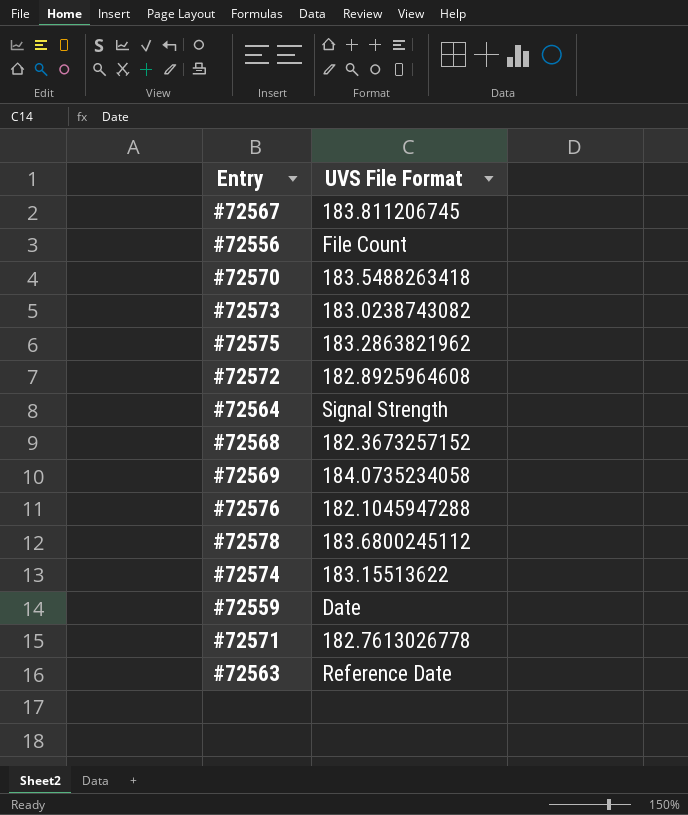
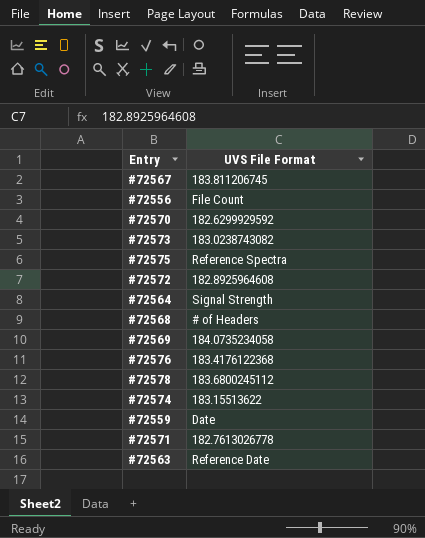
#72570 | UVS File Format: 183.5488263418 -> 182.6299929592
#72575 | UVS File Format: 183.2863821962 -> Reference Spectra
#72568 | UVS File Format: 182.3673257152 -> # of Headers
#72576 | UVS File Format: 182.1045947288 -> 183.4176122368

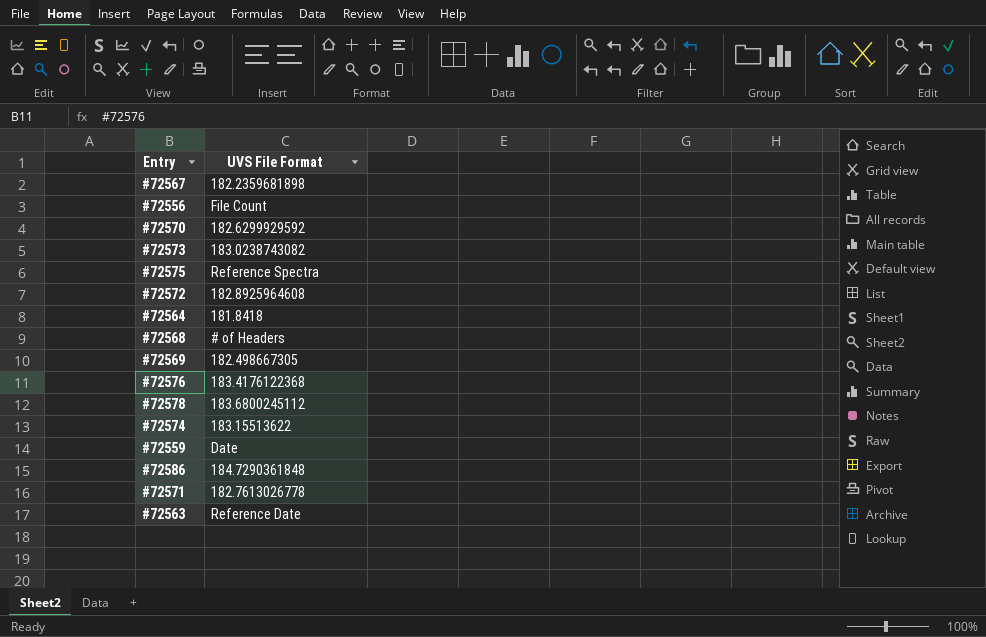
#72567 | UVS File Format: 183.811206745 -> 182.2359681898
#72564 | UVS File Format: Signal Strength -> 181.8418
#72569 | UVS File Format: 184.0735234058 -> 182.498667305
row #72586: none -> 184.7290361848

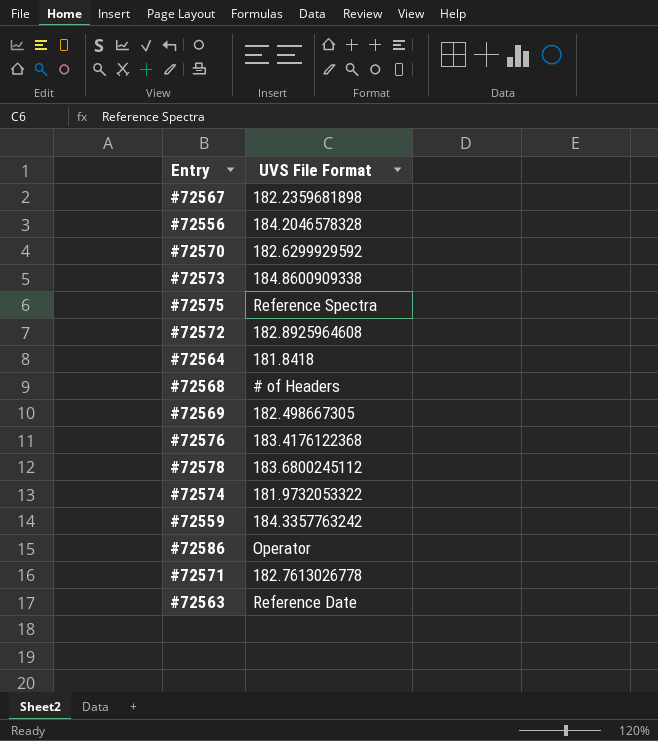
#72556 | UVS File Format: File Count -> 184.2046578328
#72573 | UVS File Format: 183.0238743082 -> 184.8600909338
#72574 | UVS File Format: 183.15513622 -> 181.9732053322
#72559 | UVS File Format: Date -> 184.3357763242
#72586 | UVS File Format: 184.7290361848 -> Operator

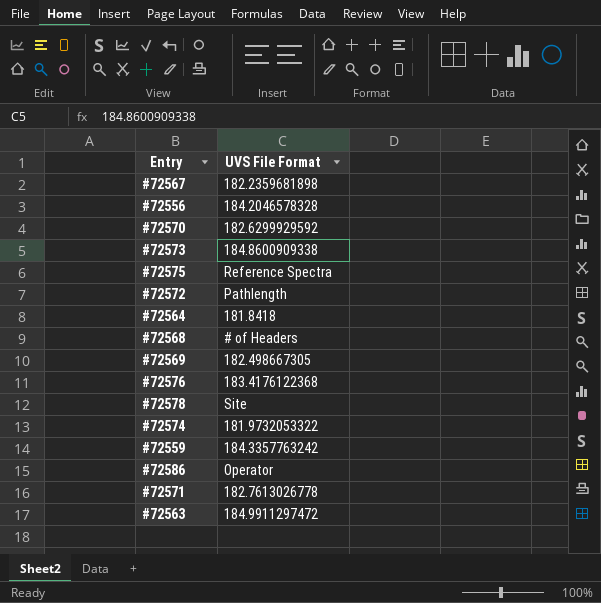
#72572 | UVS File Format: 182.8925964608 -> Pathlength
#72578 | UVS File Format: 183.6800245112 -> Site
#72563 | UVS File Format: Reference Date -> 184.9911297472

